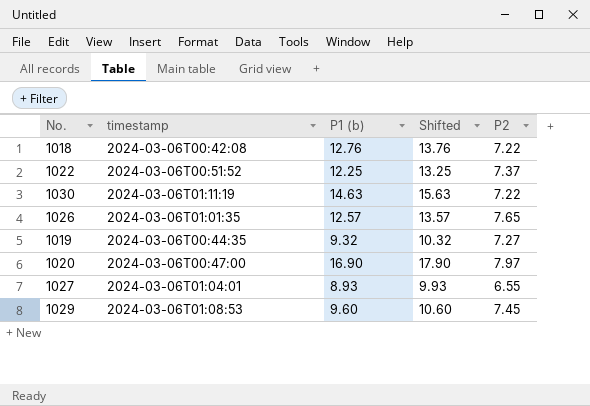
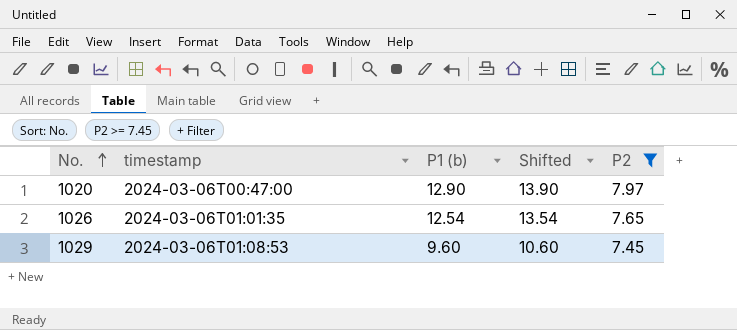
filter: none -> P2 >= 7.45
row order: none -> No. ascending
1020 | P1 (b): 16.90 -> 12.90
1020 | Shifted: 17.90 -> 13.90
1026 | P1 (b): 12.57 -> 12.54
1026 | Shifted: 13.57 -> 13.54

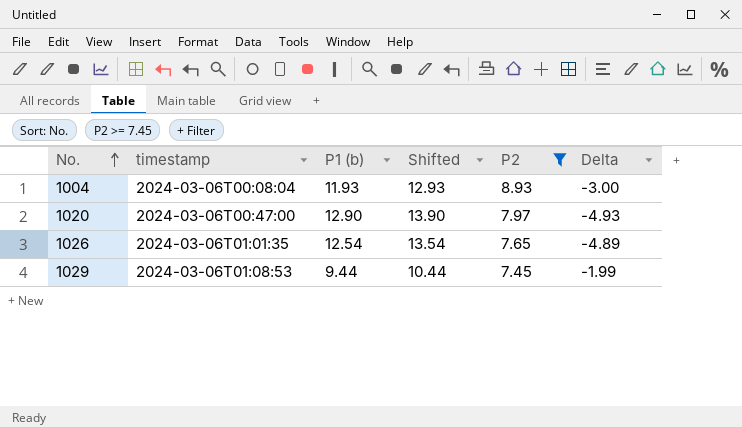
column Delta | formula: none -> [P2] - [P1 (b)]
row 1004: none -> 2024-03-06T00:08:04 | 11.93 | 12.93 | 8.93 | -3.00
1029 | P1 (b): 9.60 -> 9.44
1029 | Shifted: 10.60 -> 10.44

